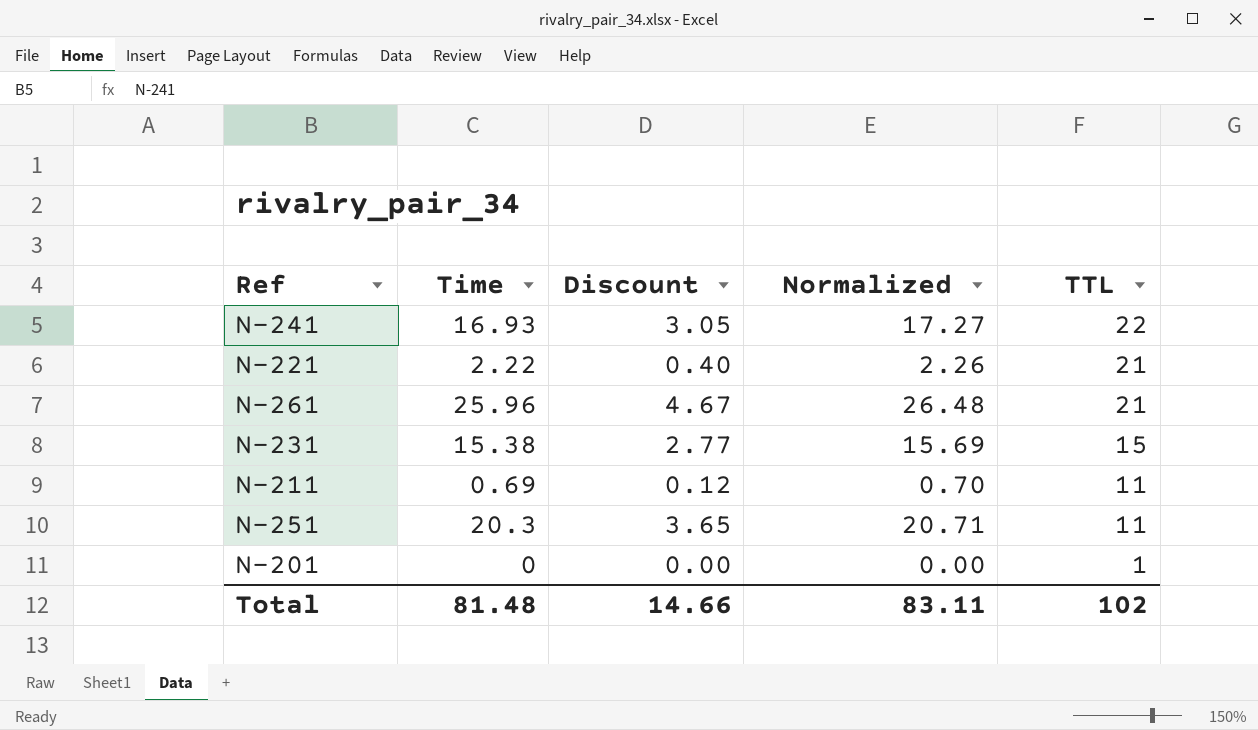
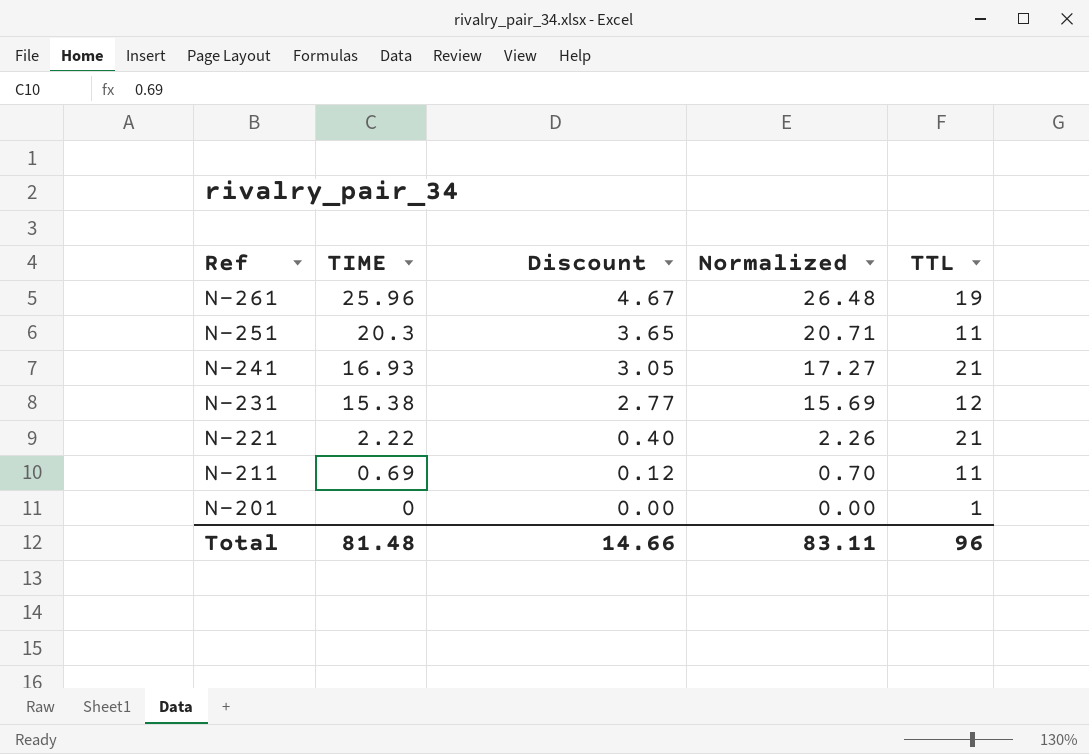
row order: TTL descending -> Ref descending
column name: Time -> TIME
N-261 | TTL: 21 -> 19
N-241 | TTL: 22 -> 21
N-231 | TTL: 15 -> 12
Total | TTL: 102 -> 96

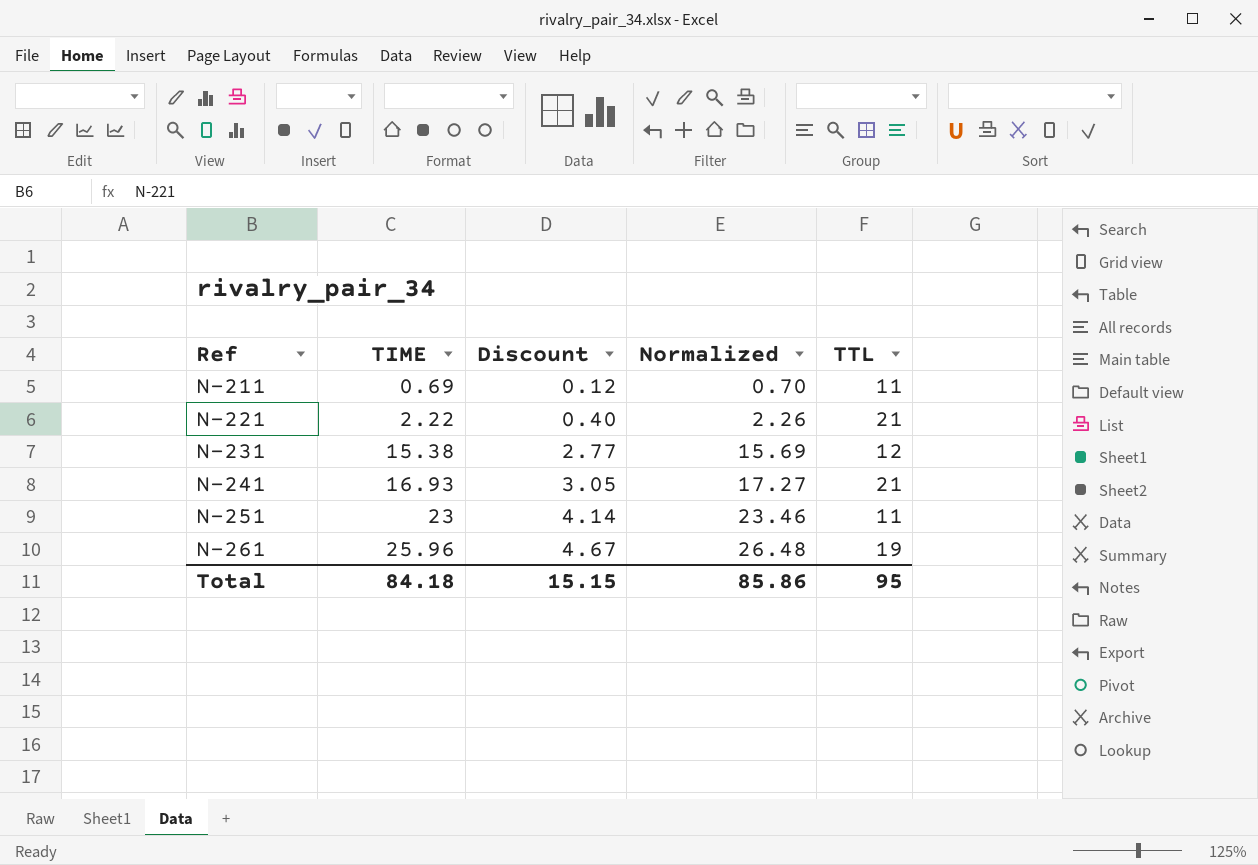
row order: Ref descending -> Ref ascending
row N-201: 0 | 0.00 | 0.00 | 1 -> none
N-251 | TIME: 20.3 -> 23
N-251 | Discount: 3.65 -> 4.14
N-251 | Normalized: 20.71 -> 23.46
Total | TIME: 81.48 -> 84.18
Total | Discount: 14.66 -> 15.15
Total | Normalized: 83.11 -> 85.86
Total | TTL: 96 -> 95

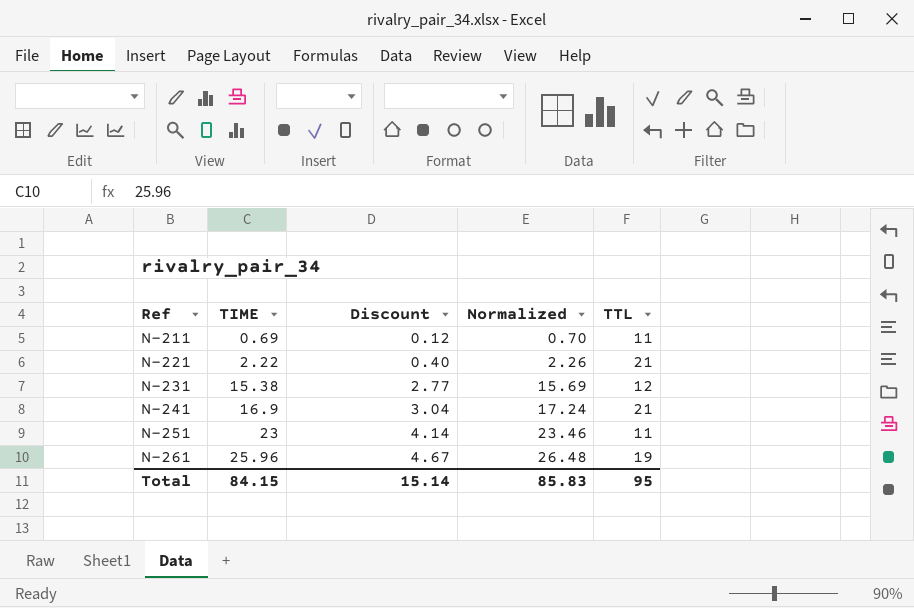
N-241 | TIME: 16.93 -> 16.9
N-241 | Discount: 3.05 -> 3.04
N-241 | Normalized: 17.27 -> 17.24
Total | TIME: 84.18 -> 84.15
Total | Discount: 15.15 -> 15.14
Total | Normalized: 85.86 -> 85.83

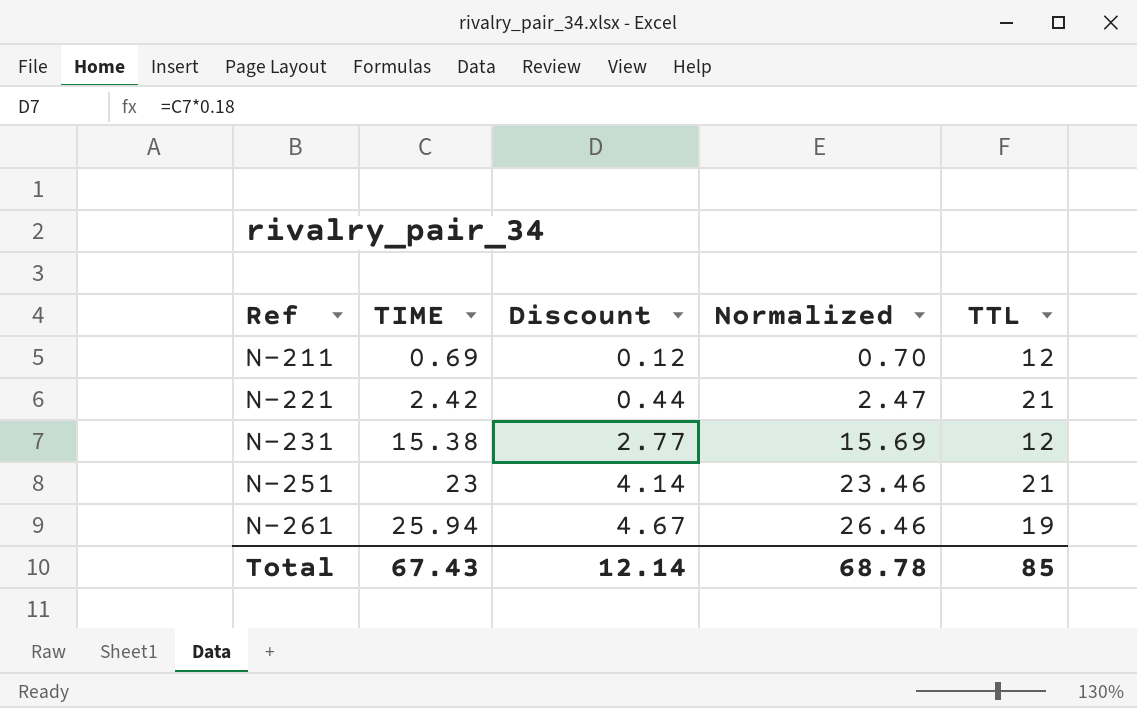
row N-241: 16.9 | 3.04 | 17.24 | 21 -> none
N-211 | TTL: 11 -> 12
N-221 | TIME: 2.22 -> 2.42
N-221 | Discount: 0.40 -> 0.44
N-221 | Normalized: 2.26 -> 2.47
N-251 | TTL: 11 -> 21
N-261 | TIME: 25.96 -> 25.94
N-261 | Normalized: 26.48 -> 26.46
Total | TIME: 84.15 -> 67.43
Total | Discount: 15.14 -> 12.14
Total | Normalized: 85.83 -> 68.78
Total | TTL: 95 -> 85

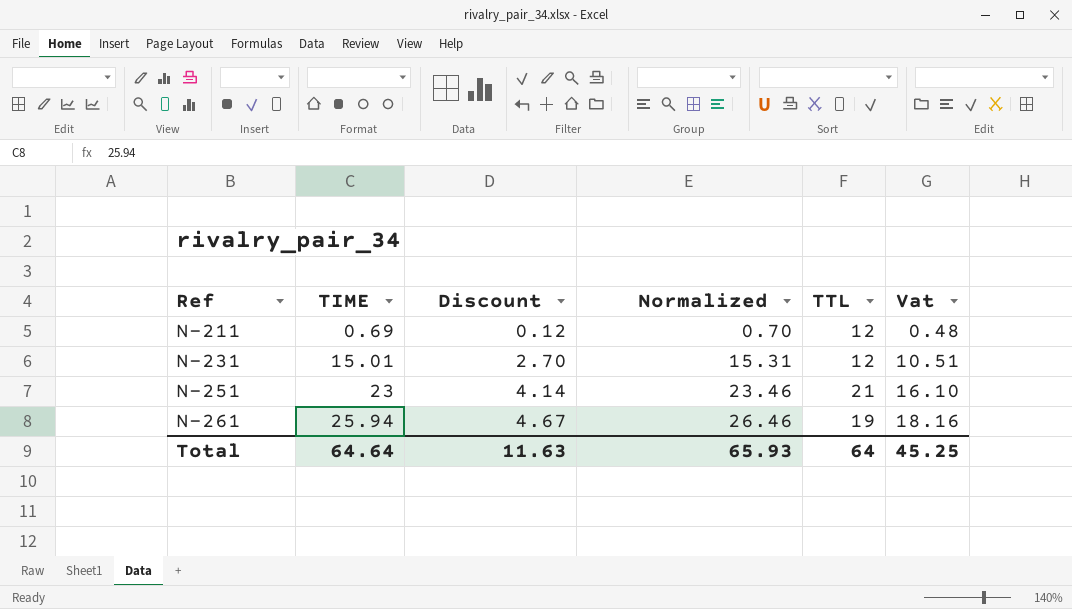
column Vat | formula: none -> [TIME] * 0.7
row N-221: 2.42 | 0.44 | 2.47 | 21 -> none
N-231 | TIME: 15.38 -> 15.01
N-231 | Discount: 2.77 -> 2.70
N-231 | Normalized: 15.69 -> 15.31
Total | TIME: 67.43 -> 64.64
Total | Discount: 12.14 -> 11.63
Total | Normalized: 68.78 -> 65.93
Total | TTL: 85 -> 64

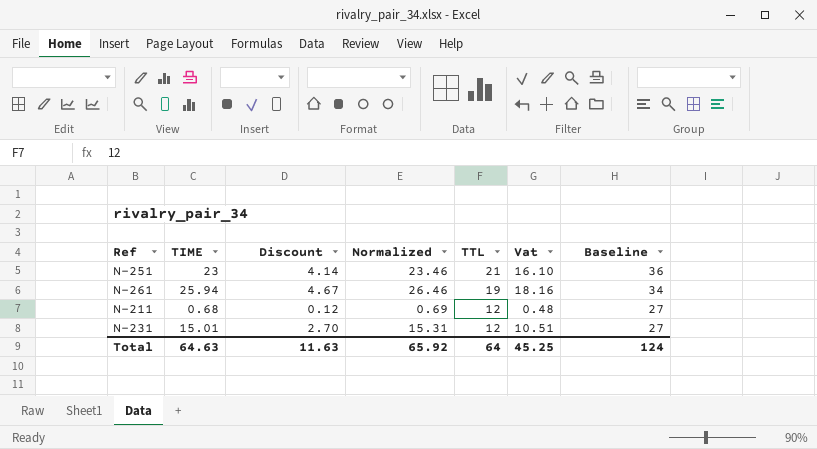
row order: Ref ascending -> TTL descending
column Baseline | formula: none -> [TTL] + 15
N-211 | TIME: 0.69 -> 0.68
N-211 | Normalized: 0.70 -> 0.69
Total | TIME: 64.64 -> 64.63
Total | Normalized: 65.93 -> 65.92

